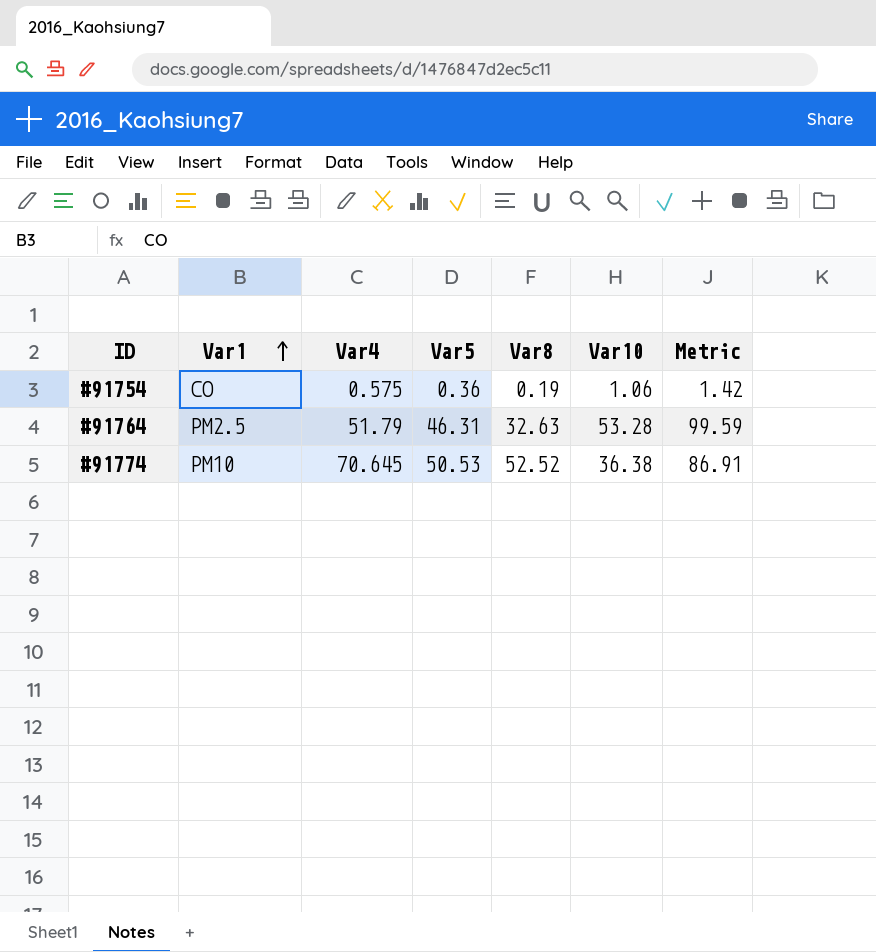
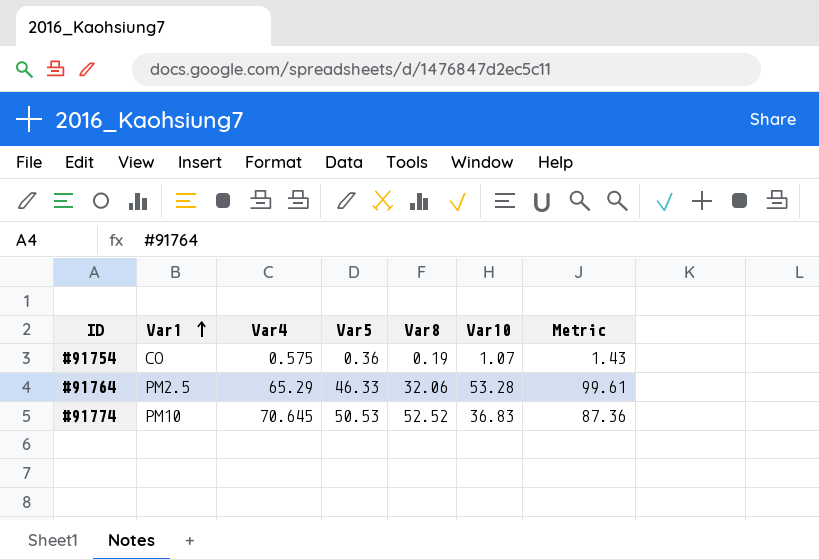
#91754 | Var10: 1.06 -> 1.07
#91754 | Metric: 1.42 -> 1.43
#91764 | Var4: 51.79 -> 65.29
#91764 | Var5: 46.31 -> 46.33
#91764 | Var8: 32.63 -> 32.06
#91764 | Metric: 99.59 -> 99.61
#91774 | Var10: 36.38 -> 36.83
#91774 | Metric: 86.91 -> 87.36

